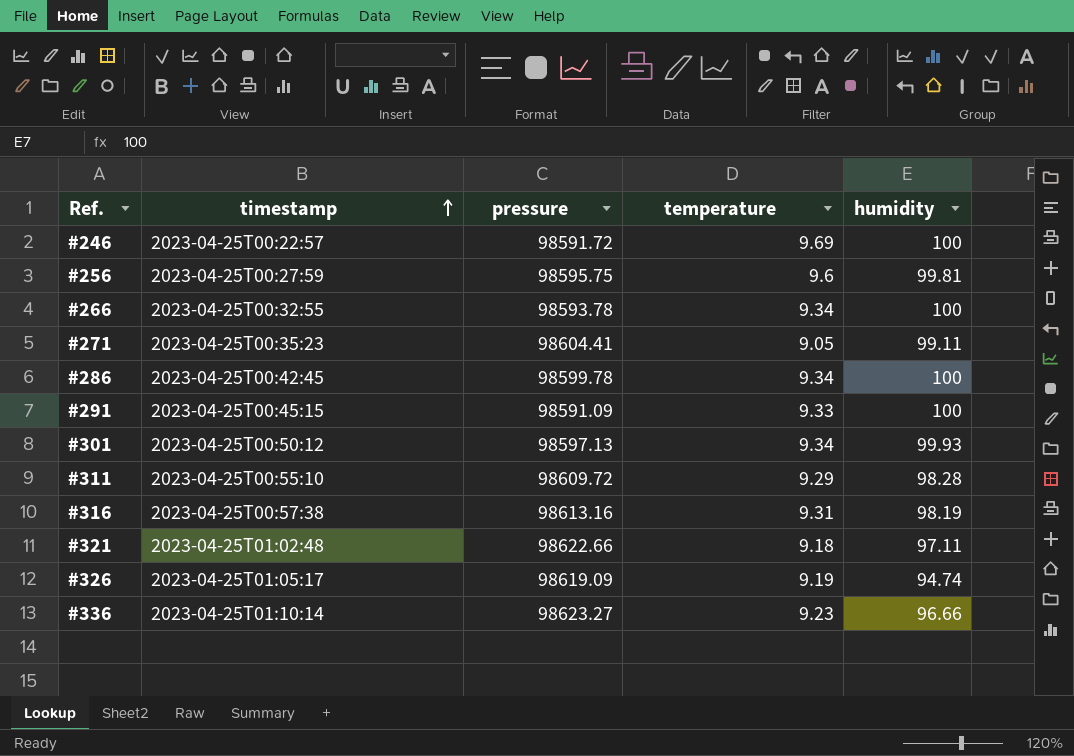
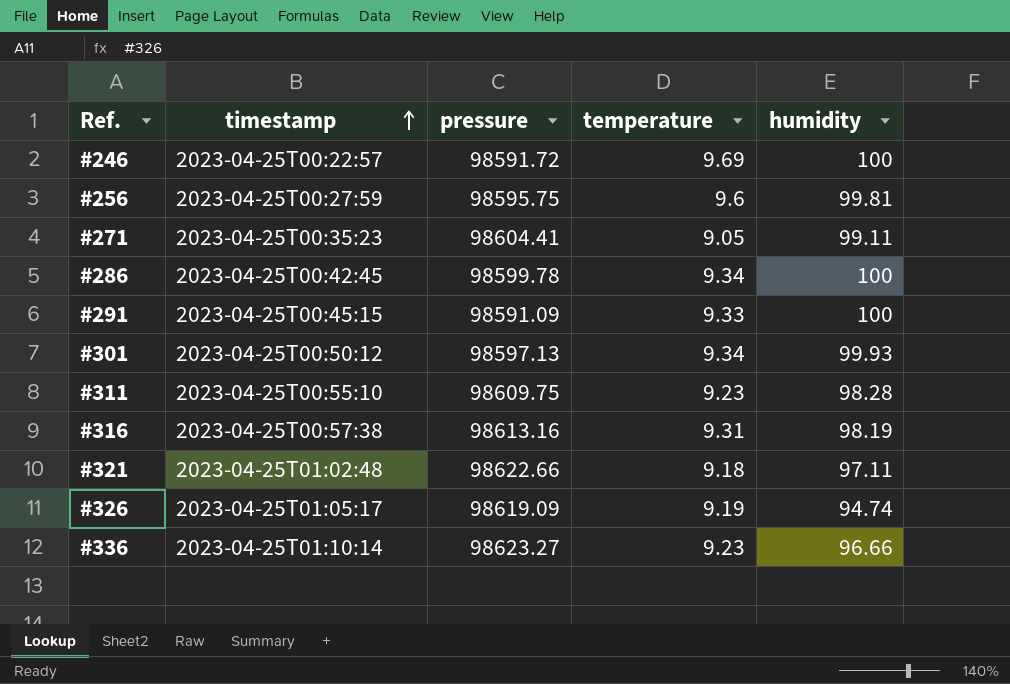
row #266: 2023-04-25T00:32:55 | 98593.78 | 9.34 | 100 -> none
#311 | pressure: 98609.72 -> 98609.75
#311 | temperature: 9.29 -> 9.23

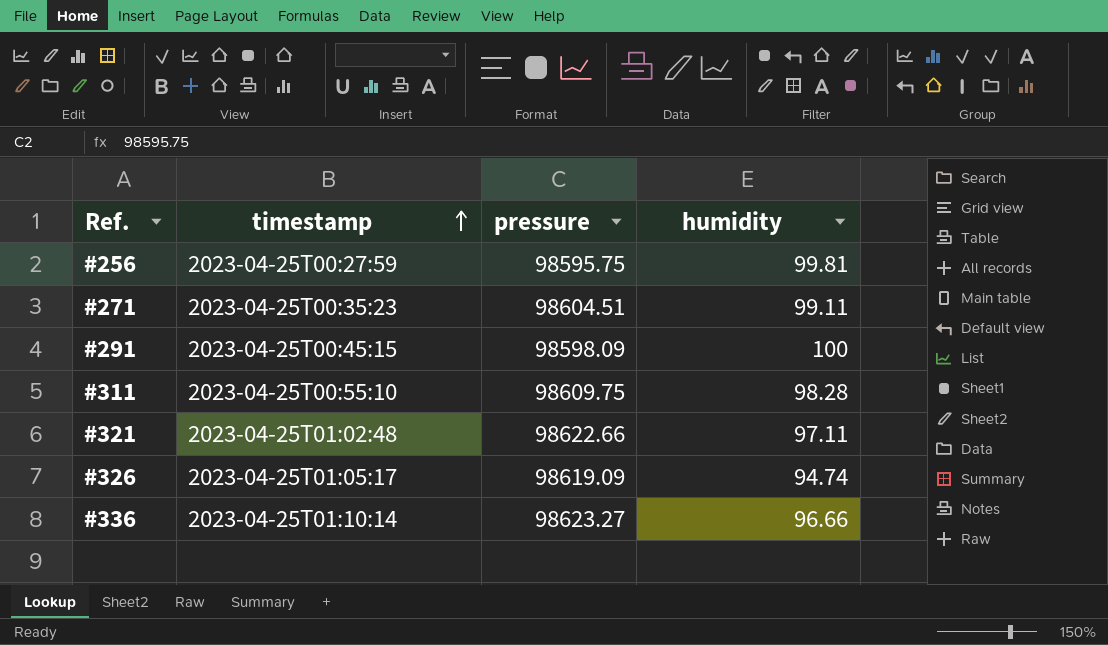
column temperature | position: 4 -> none
row #246: 2023-04-25T00:22:57 | 98591.72 | 9.69 | 100 -> none
row #286: 2023-04-25T00:42:45 | 98599.78 | 9.34 | 100 -> none
row #301: 2023-04-25T00:50:12 | 98597.13 | 9.34 | 99.93 -> none
row #316: 2023-04-25T00:57:38 | 98613.16 | 9.31 | 98.19 -> none
#271 | pressure: 98604.41 -> 98604.51
#291 | pressure: 98591.09 -> 98598.09

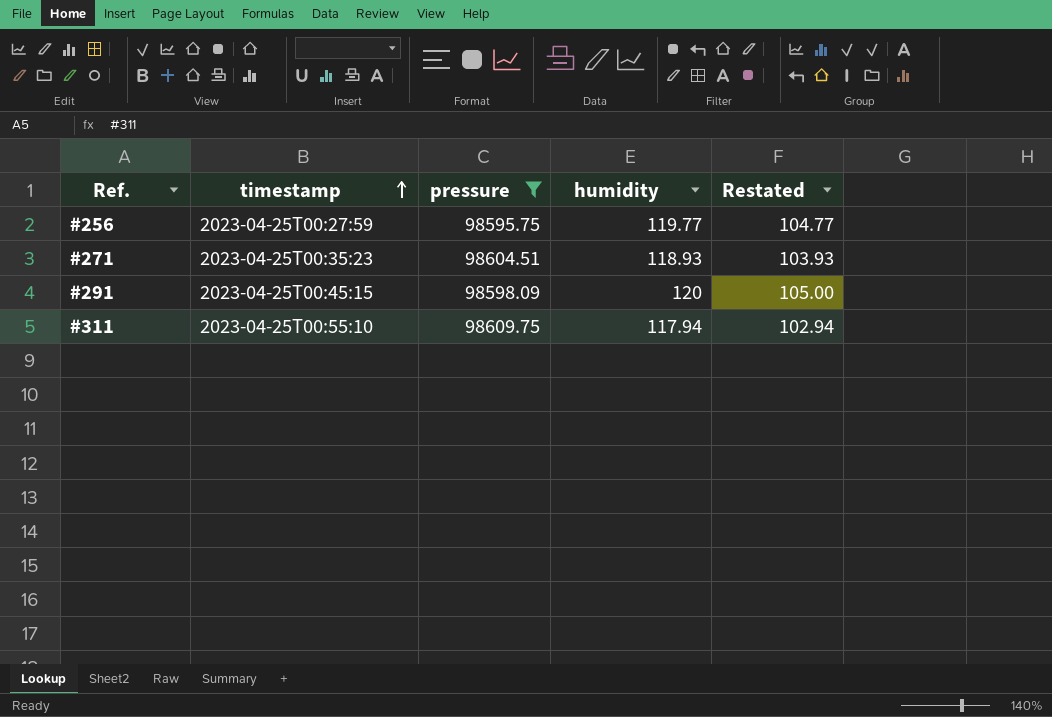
filter: none -> pressure <= 98609.75
column Restated | formula: none -> [humidity] - 15
#256 | humidity: 99.81 -> 119.77
#271 | humidity: 99.11 -> 118.93
#291 | humidity: 100 -> 120
#311 | humidity: 98.28 -> 117.94

